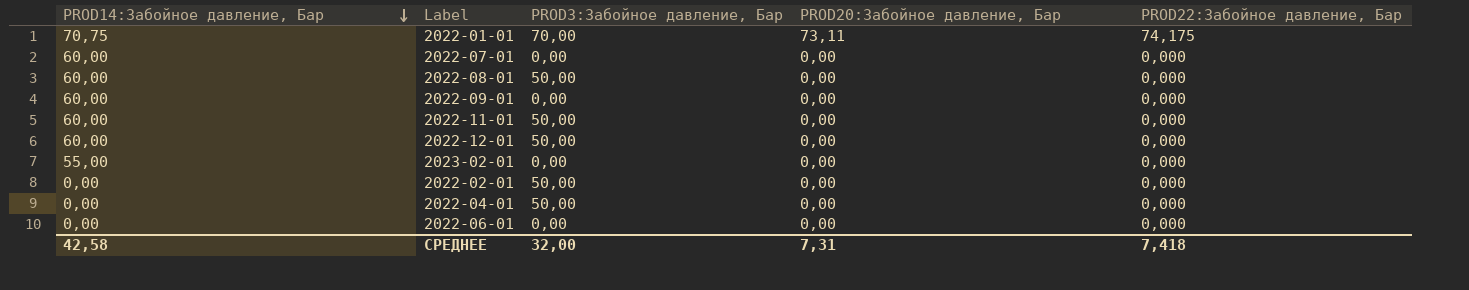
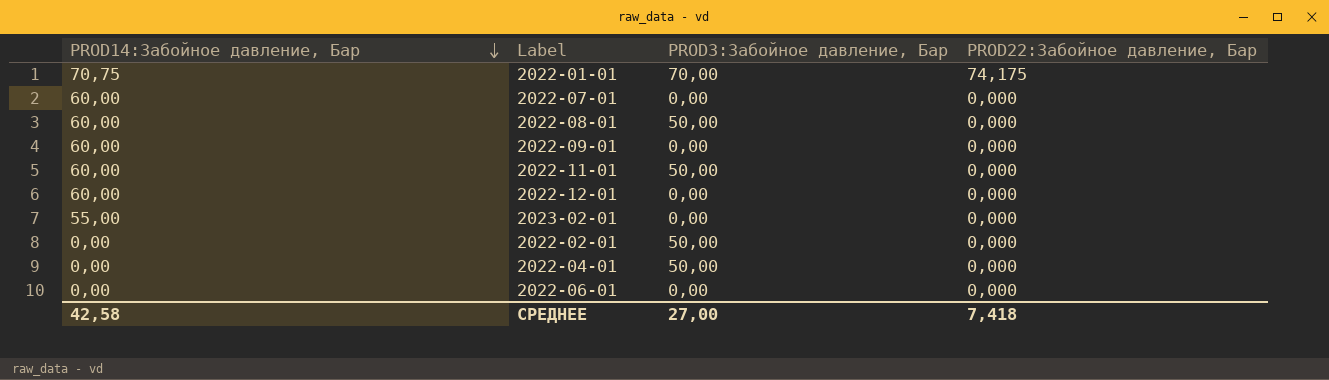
column PROD20:Забойное давление, Бар | position: 4 -> none
2022-12-01 | PROD3:Забойное давление, Бар: 50,00 -> 0,00
СРЕДНЕЕ | PROD3:Забойное давление, Бар: 32,00 -> 27,00

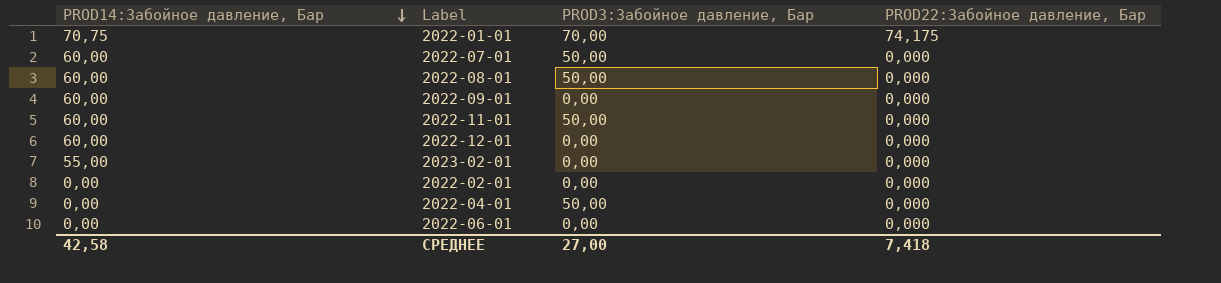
2022-07-01 | PROD3:Забойное давление, Бар: 0,00 -> 50,00
2022-02-01 | PROD3:Забойное давление, Бар: 50,00 -> 0,00

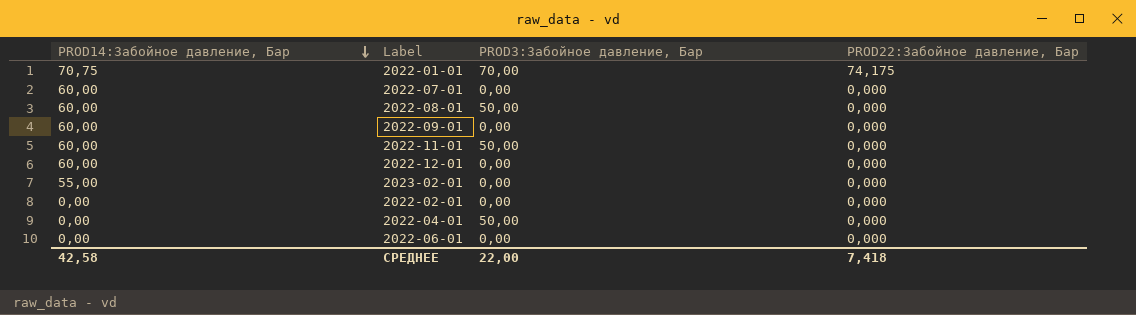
2022-07-01 | PROD3:Забойное давление, Бар: 50,00 -> 0,00
СРЕДНЕЕ | PROD3:Забойное давление, Бар: 27,00 -> 22,00

